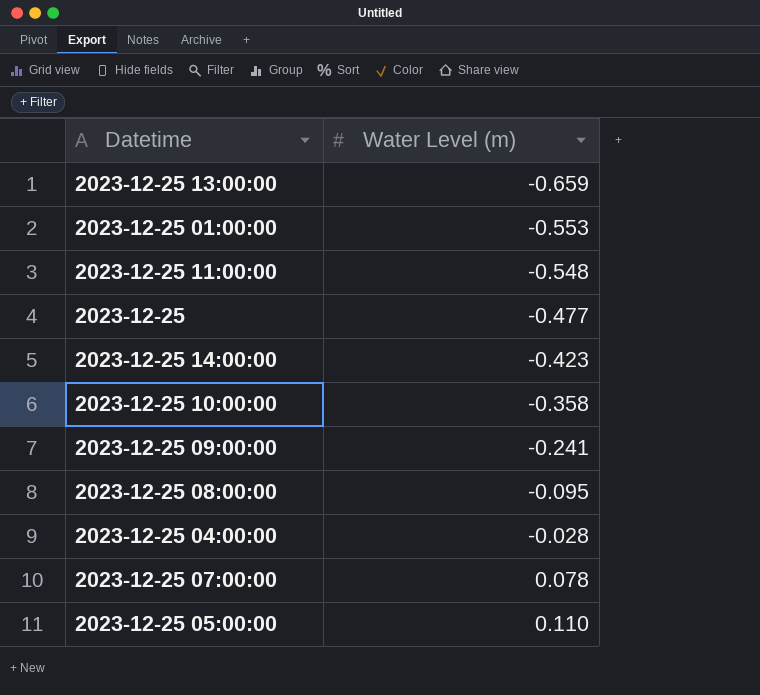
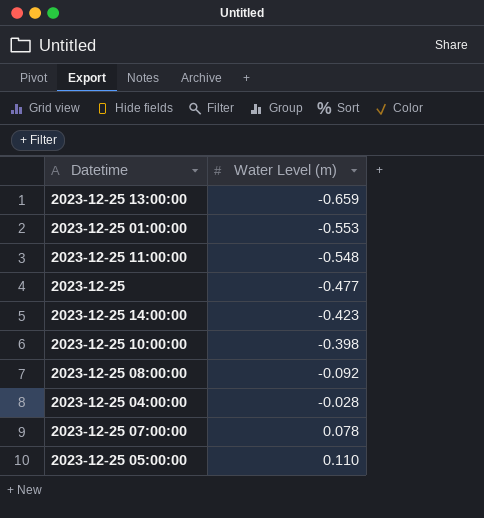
row 2023-12-25 09:00:00: -0.241 -> none
2023-12-25 10:00:00 | Water Level (m): -0.358 -> -0.398
2023-12-25 08:00:00 | Water Level (m): -0.095 -> -0.092

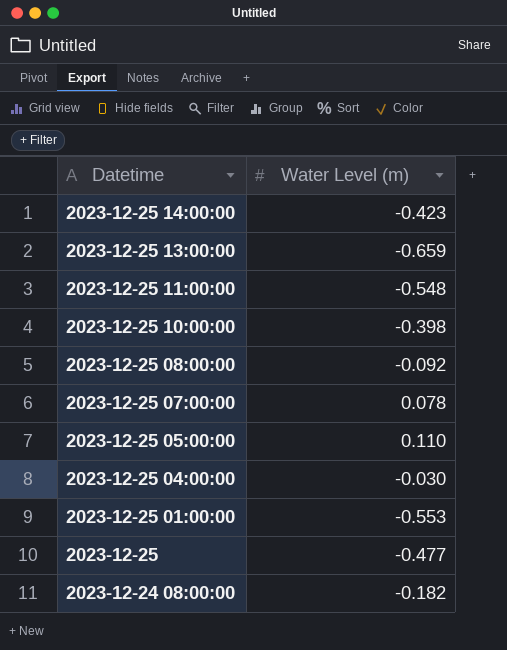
row order: Water Level (m) ascending -> Datetime descending
2023-12-25 04:00:00 | Water Level (m): -0.028 -> -0.030
row 2023-12-24 08:00:00: none -> -0.182

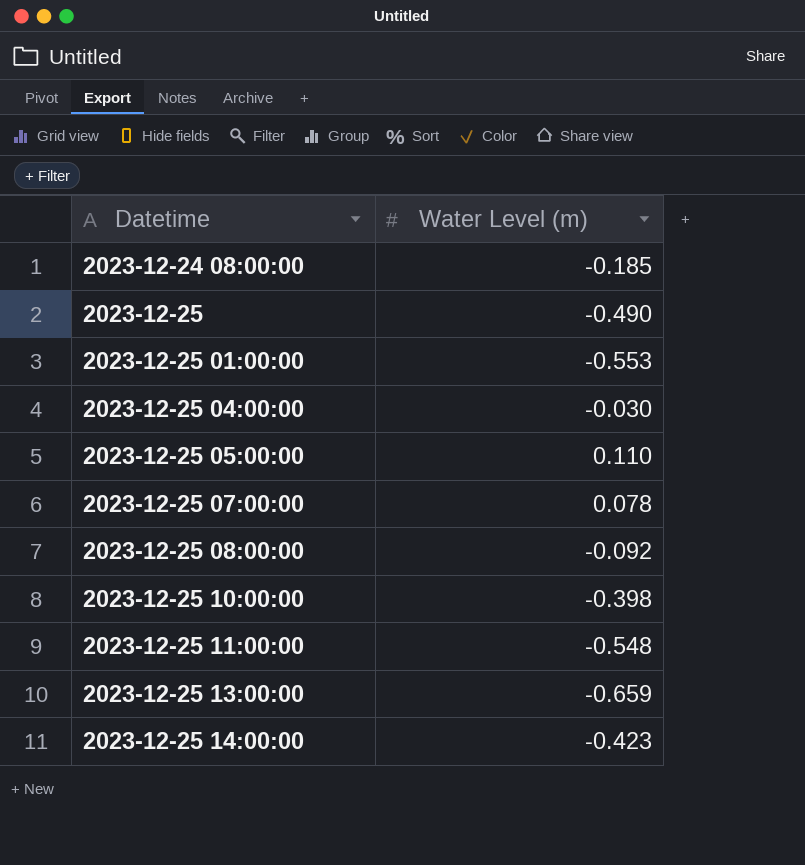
row order: Datetime descending -> Datetime ascending
2023-12-24 08:00:00 | Water Level (m): -0.182 -> -0.185
2023-12-25 | Water Level (m): -0.477 -> -0.490

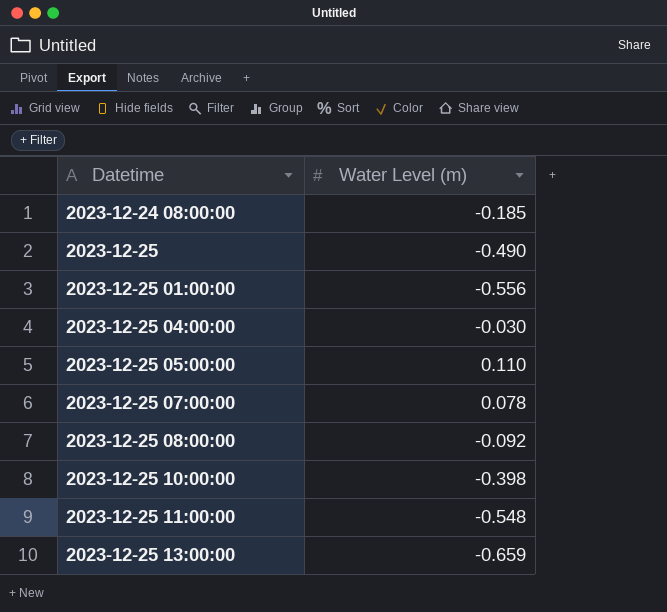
row 2023-12-25 14:00:00: -0.423 -> none
2023-12-25 01:00:00 | Water Level (m): -0.553 -> -0.556

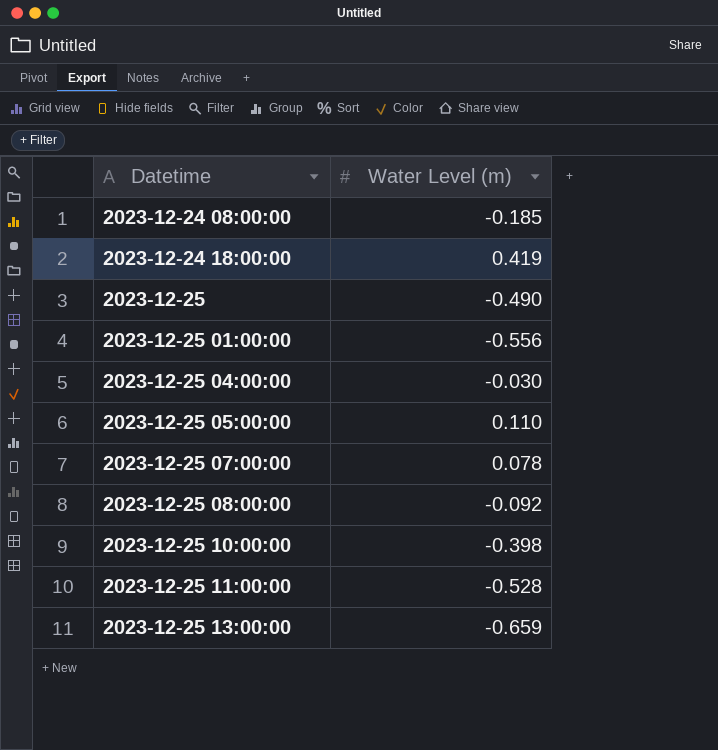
row 2023-12-24 18:00:00: none -> 0.419
2023-12-25 11:00:00 | Water Level (m): -0.548 -> -0.528

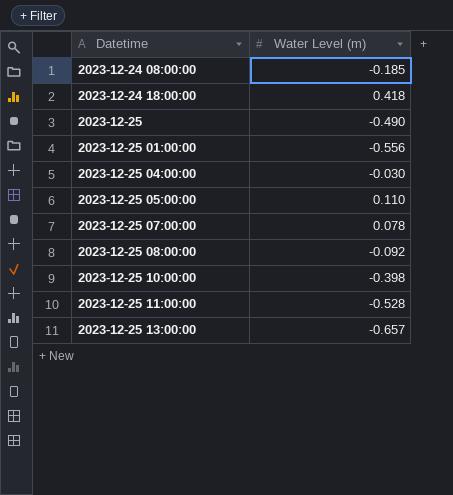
2023-12-24 18:00:00 | Water Level (m): 0.419 -> 0.418
2023-12-25 13:00:00 | Water Level (m): -0.659 -> -0.657

